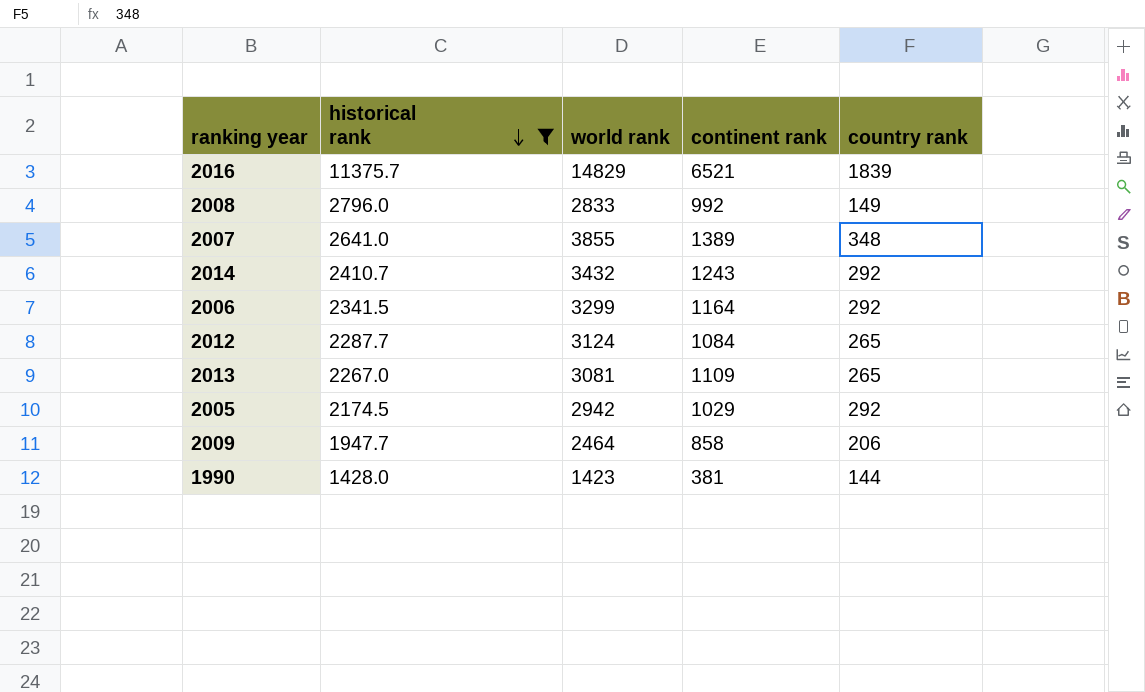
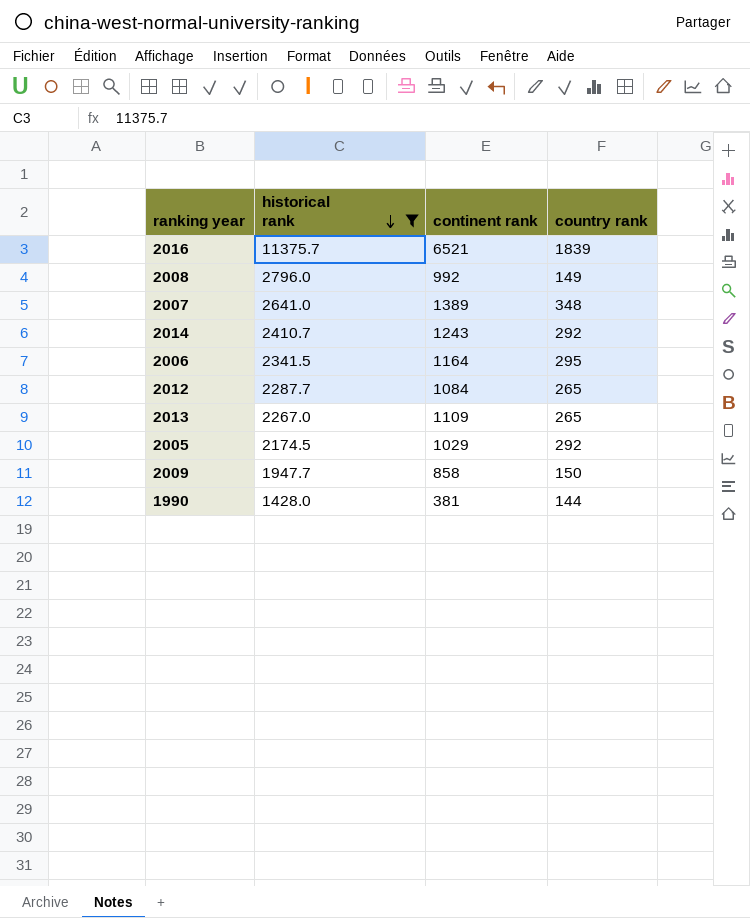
column world rank | position: 3 -> none
2006 | country rank: 292 -> 295
2009 | country rank: 206 -> 150

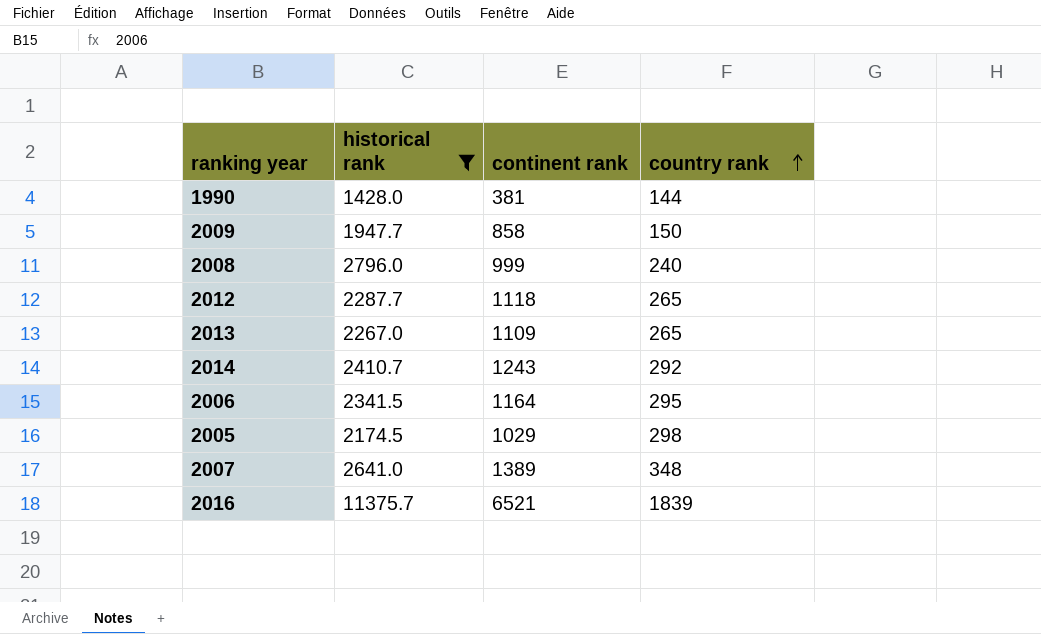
row order: historical rank descending -> country rank ascending
2008 | continent rank: 992 -> 999
2008 | country rank: 149 -> 240
2012 | continent rank: 1084 -> 1118
2005 | country rank: 292 -> 298

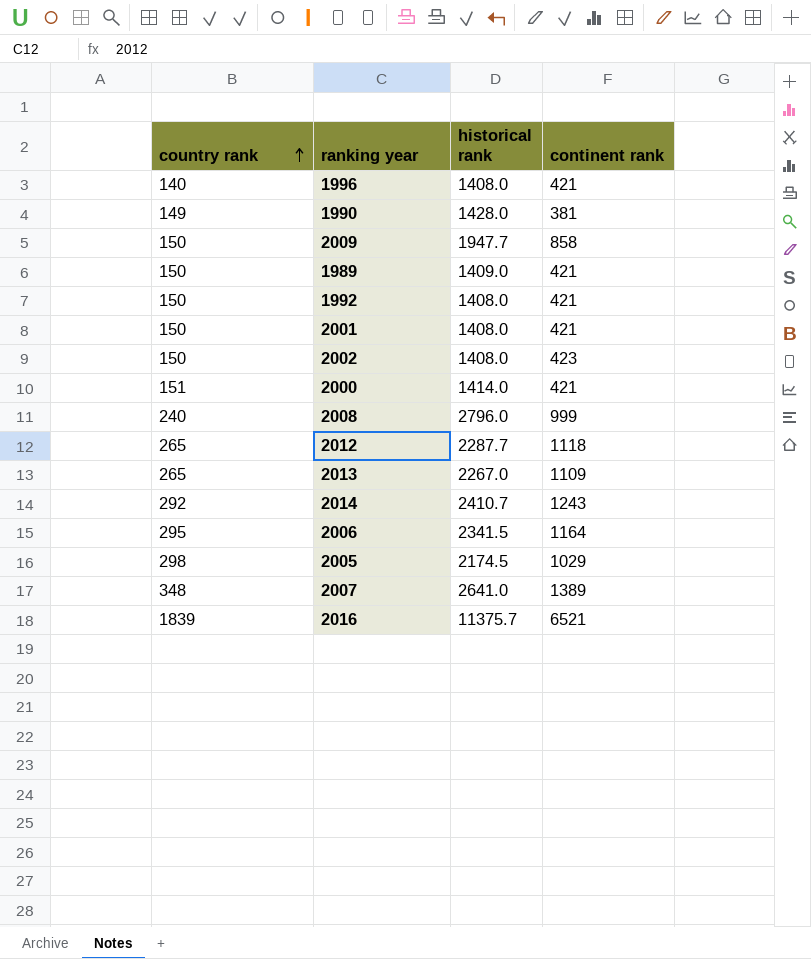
filter: historical rank >= 1428.0 -> none
column country rank | position: 4 -> 1
1990 | country rank: 144 -> 149

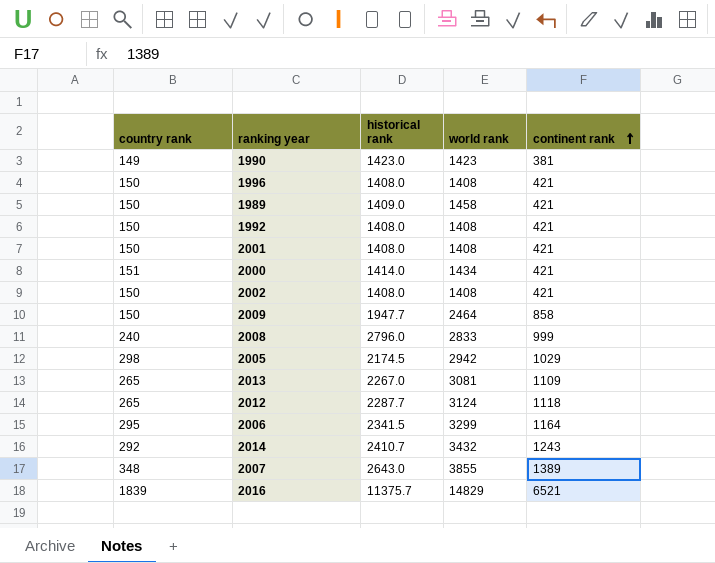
row order: country rank ascending -> continent rank ascending
column world rank | position: none -> 4
1990 | historical rank: 1428.0 -> 1423.0
1996 | country rank: 140 -> 150
2002 | continent rank: 423 -> 421
2007 | historical rank: 2641.0 -> 2643.0

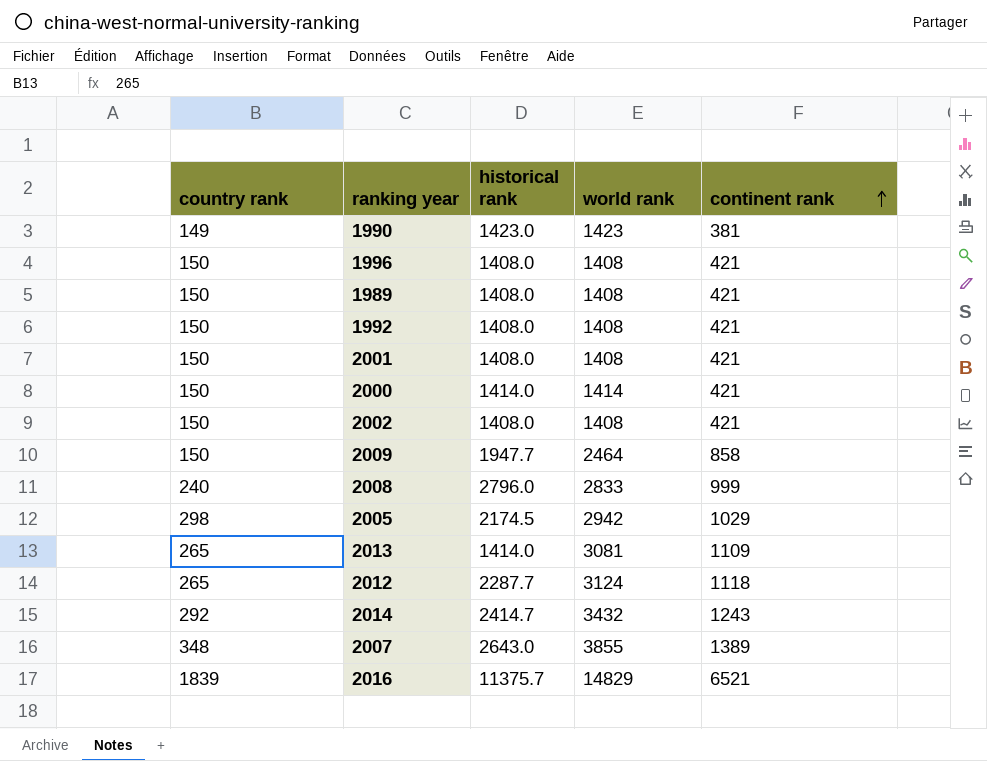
row 2006: 295 | 2341.5 | 3299 | 1164 -> none
1989 | historical rank: 1409.0 -> 1408.0
1989 | world rank: 1458 -> 1408
2000 | country rank: 151 -> 150
2000 | world rank: 1434 -> 1414
2013 | historical rank: 2267.0 -> 1414.0
2014 | historical rank: 2410.7 -> 2414.7

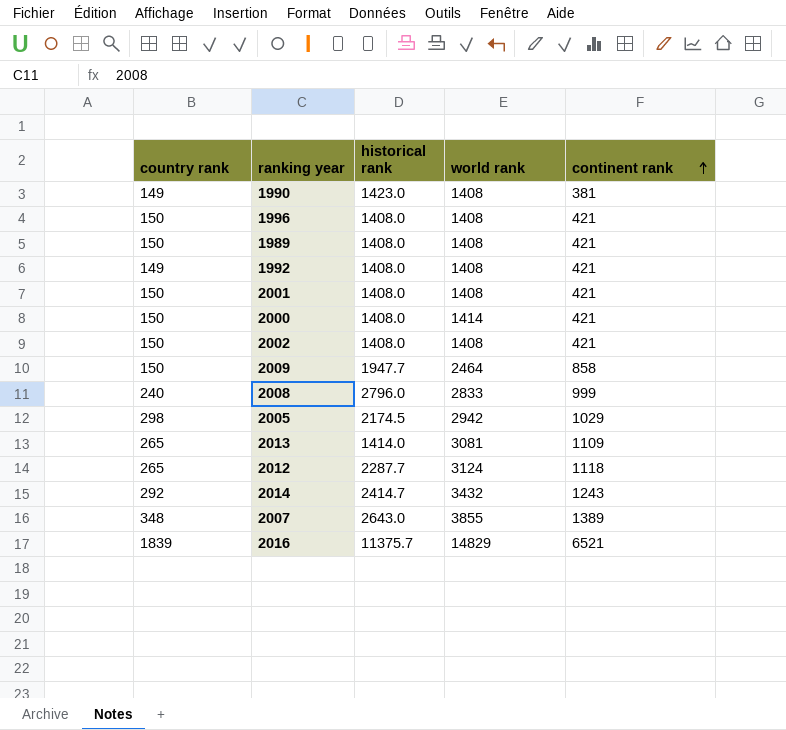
1990 | world rank: 1423 -> 1408
1992 | country rank: 150 -> 149
2000 | historical rank: 1414.0 -> 1408.0

